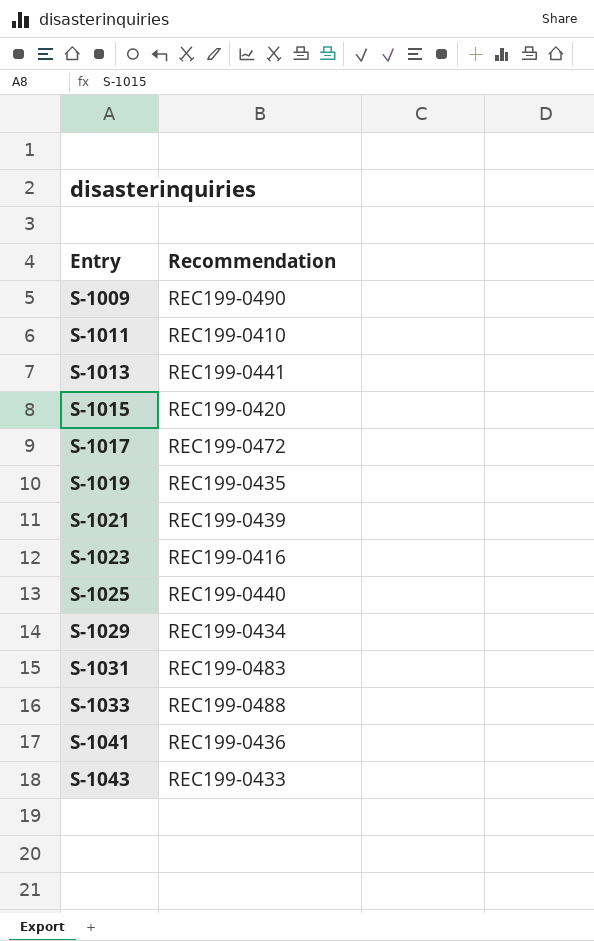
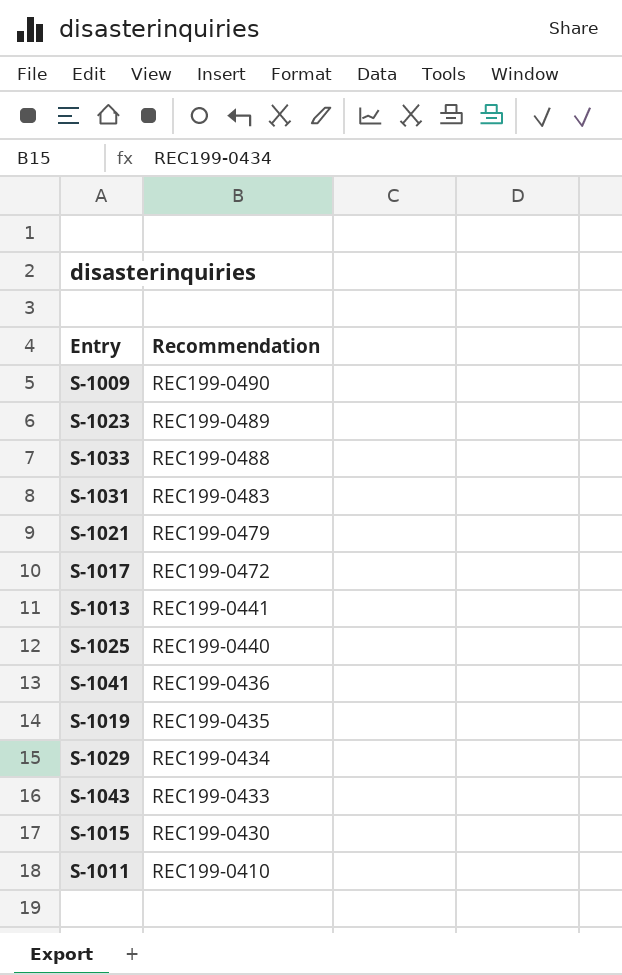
row order: Entry ascending -> Recommendation descending
S-1023 | Recommendation: REC199-0416 -> REC199-0489
S-1021 | Recommendation: REC199-0439 -> REC199-0479
S-1015 | Recommendation: REC199-0420 -> REC199-0430

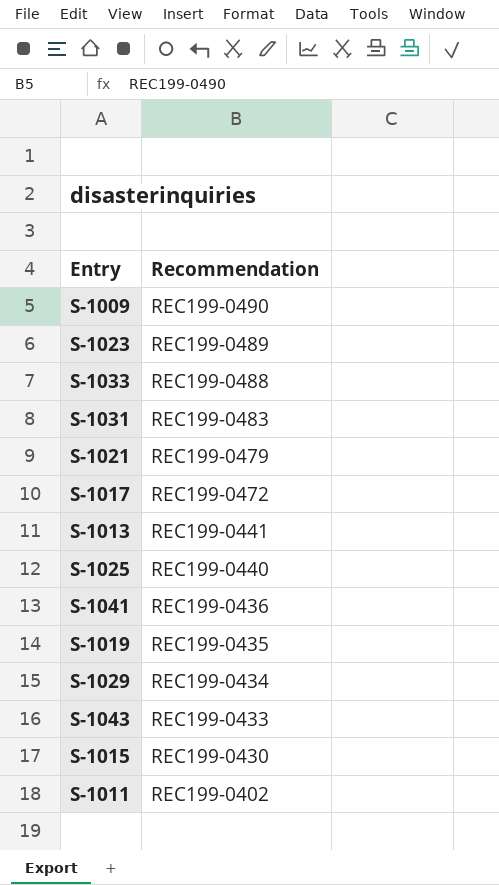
S-1011 | Recommendation: REC199-0410 -> REC199-0402

